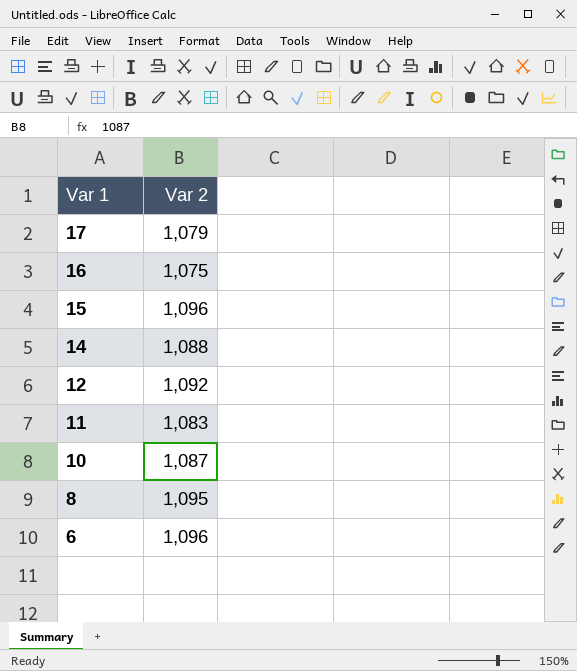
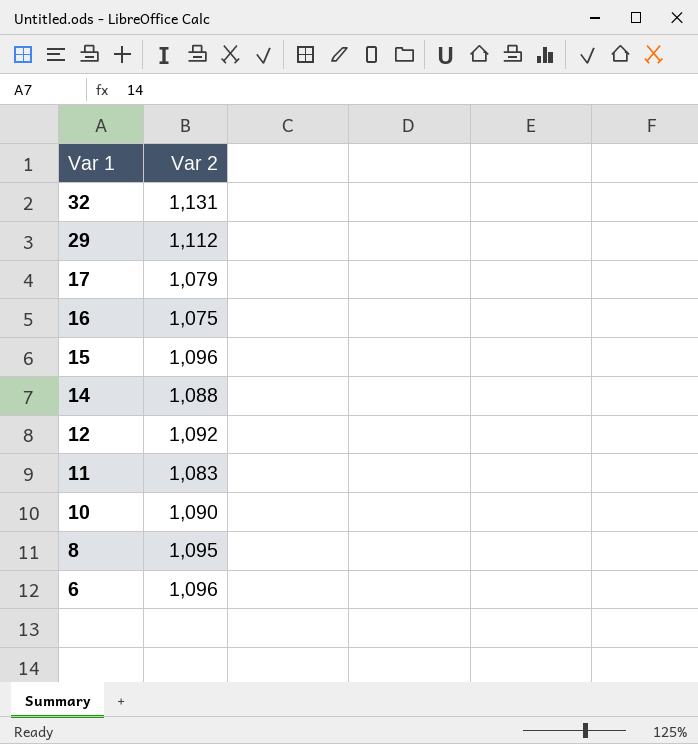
row 32: none -> 1,131
row 29: none -> 1,112
10 | Var 2: 1,087 -> 1,090

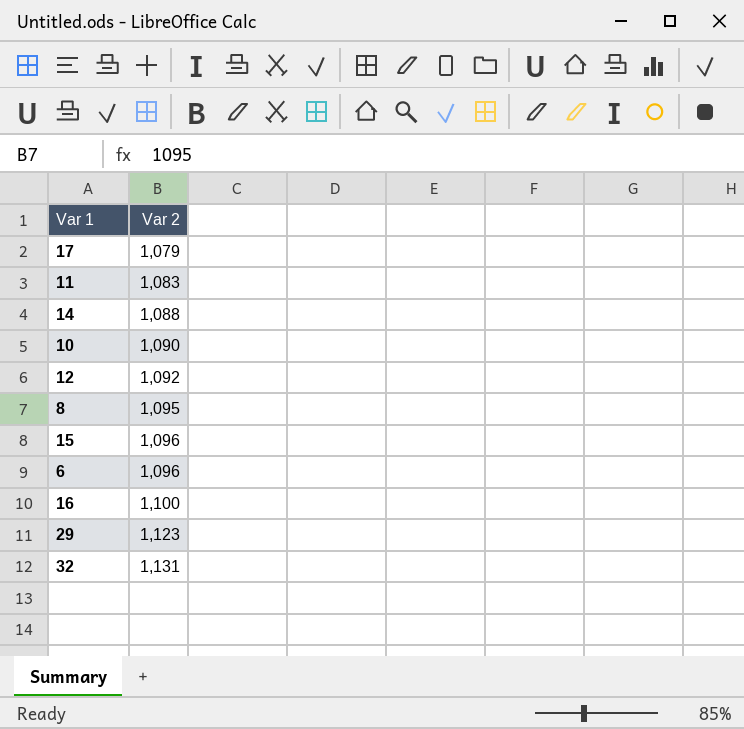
row order: Var 1 descending -> Var 2 ascending
16 | Var 2: 1,075 -> 1,100
29 | Var 2: 1,112 -> 1,123

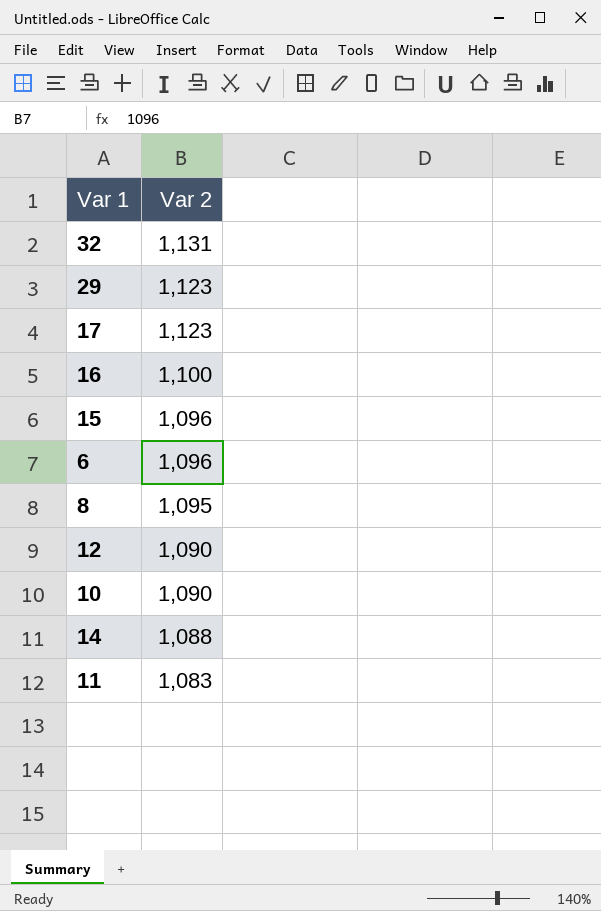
row order: Var 2 ascending -> Var 2 descending
17 | Var 2: 1,079 -> 1,123
12 | Var 2: 1,092 -> 1,090

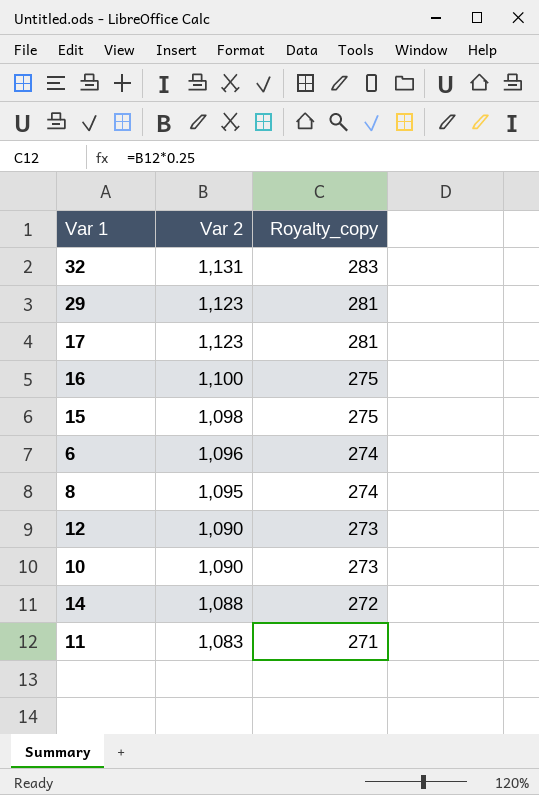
column Royalty_copy | formula: none -> [Var 2] * 0.25
15 | Var 2: 1,096 -> 1,098

